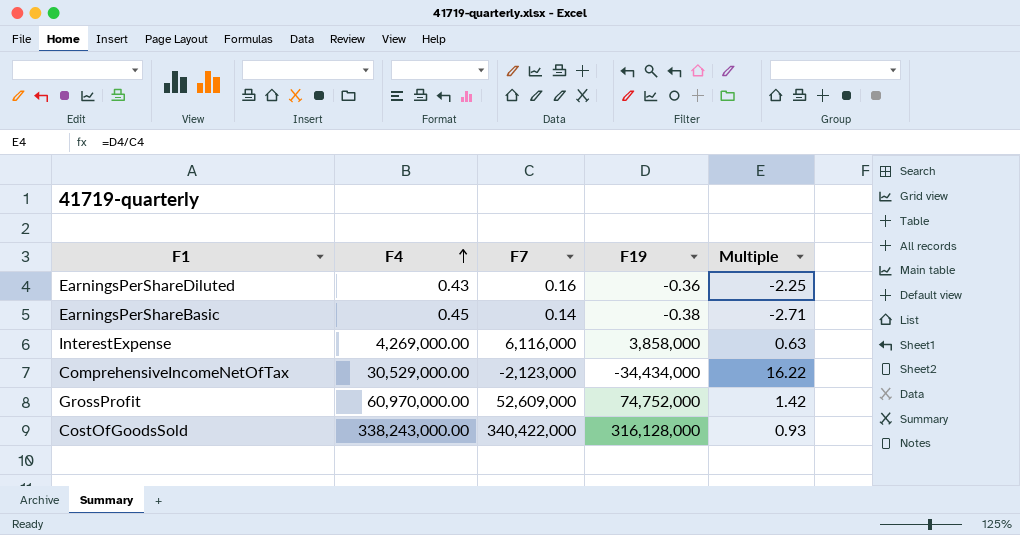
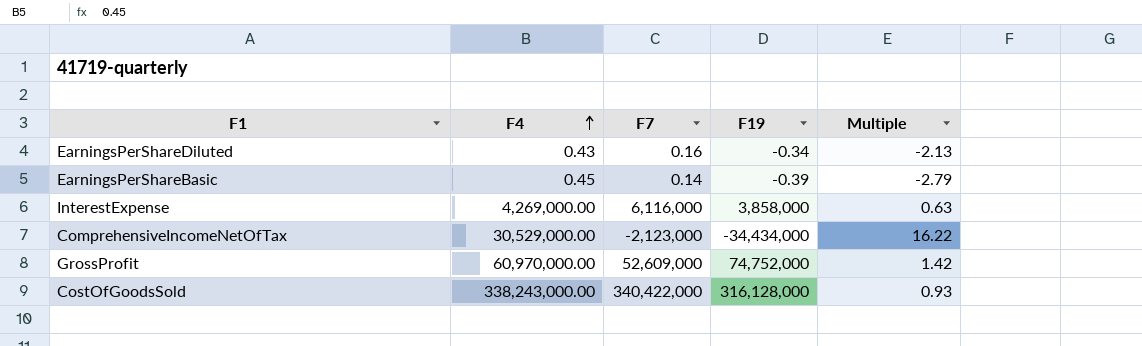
EarningsPerShareDiluted | F19: -0.36 -> -0.34
EarningsPerShareDiluted | Multiple: -2.25 -> -2.13
EarningsPerShareBasic | F19: -0.38 -> -0.39
EarningsPerShareBasic | Multiple: -2.71 -> -2.79

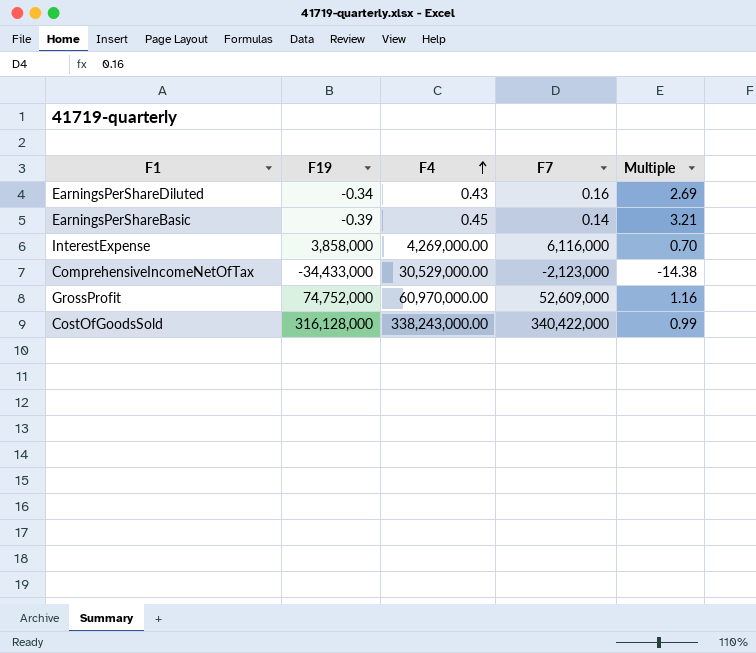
column F19 | position: 4 -> 2
column Multiple | formula: [F19] / [F7] -> [F4] / [F7]
ComprehensiveIncomeNetOfTax | F19: -34,434,000 -> -34,433,000

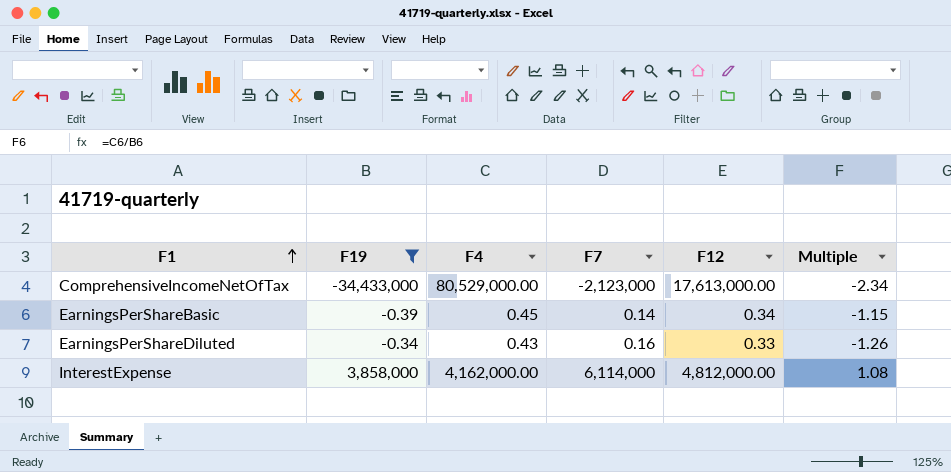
filter: none -> F19 <= 3,858,000
row order: F4 ascending -> F1 ascending
column F12 | position: none -> 5
column Multiple | formula: [F4] / [F7] -> [F4] / [F19]
ComprehensiveIncomeNetOfTax | F4: 30,529,000.00 -> 80,529,000.00
InterestExpense | F4: 4,269,000.00 -> 4,162,000.00
InterestExpense | F7: 6,116,000 -> 6,114,000

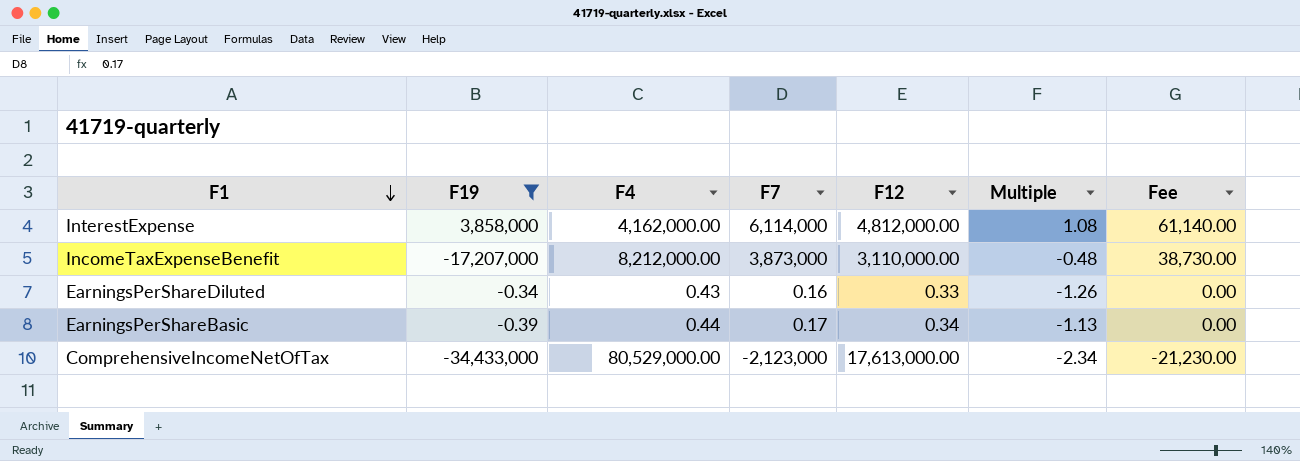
row order: F1 ascending -> F1 descending
column Fee | formula: none -> [F7] * 0.01
row IncomeTaxExpenseBenefit: none -> -17,207,000 | 8,212,000.00 | 3,873,000 | 3,110,000.00 | -0.48 | 38,730.00
EarningsPerShareBasic | F4: 0.45 -> 0.44
EarningsPerShareBasic | F7: 0.14 -> 0.17
EarningsPerShareBasic | Multiple: -1.15 -> -1.13

